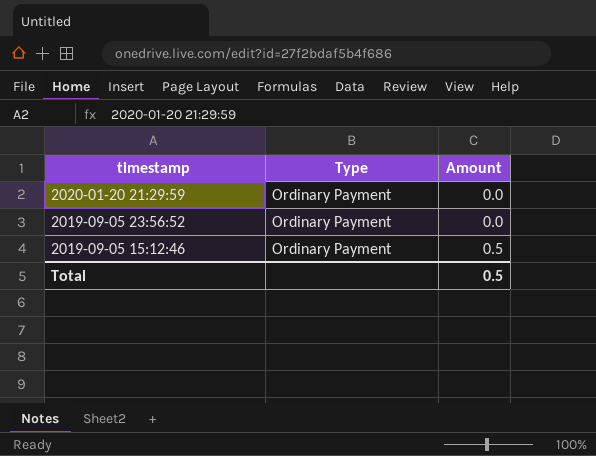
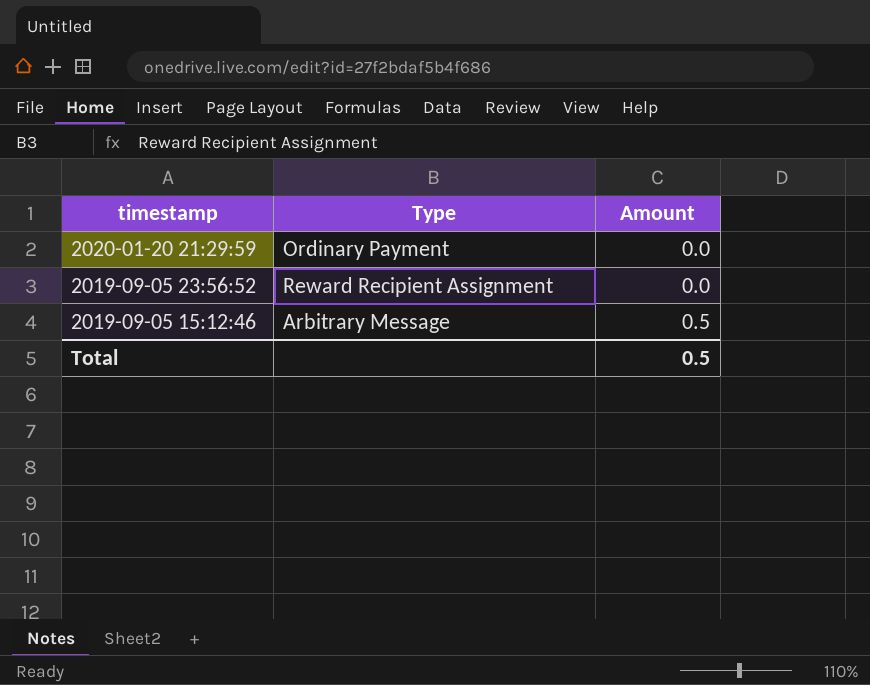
2019-09-05 23:56:52 | Type: Ordinary Payment -> Reward Recipient Assignment
2019-09-05 15:12:46 | Type: Ordinary Payment -> Arbitrary Message

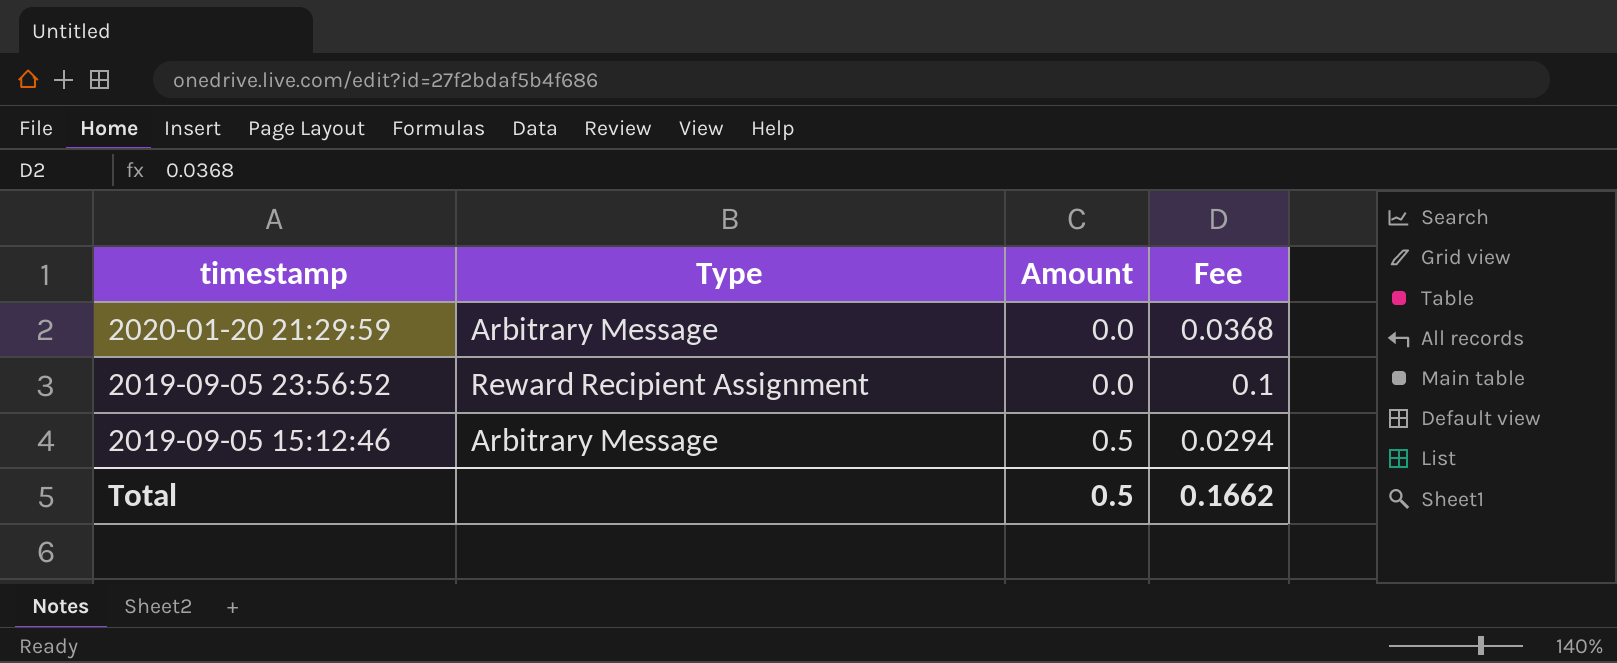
column Fee | position: none -> 4
2020-01-20 21:29:59 | Type: Ordinary Payment -> Arbitrary Message

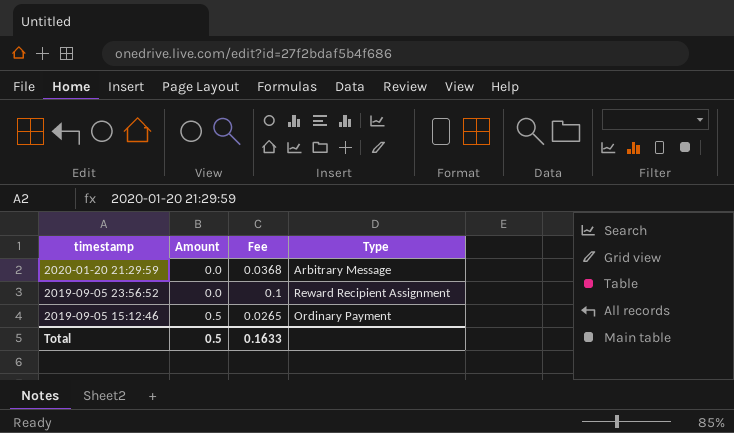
column Type | position: 2 -> 4
2019-09-05 15:12:46 | Fee: 0.0294 -> 0.0265
2019-09-05 15:12:46 | Type: Arbitrary Message -> Ordinary Payment
Total | Fee: 0.1662 -> 0.1633

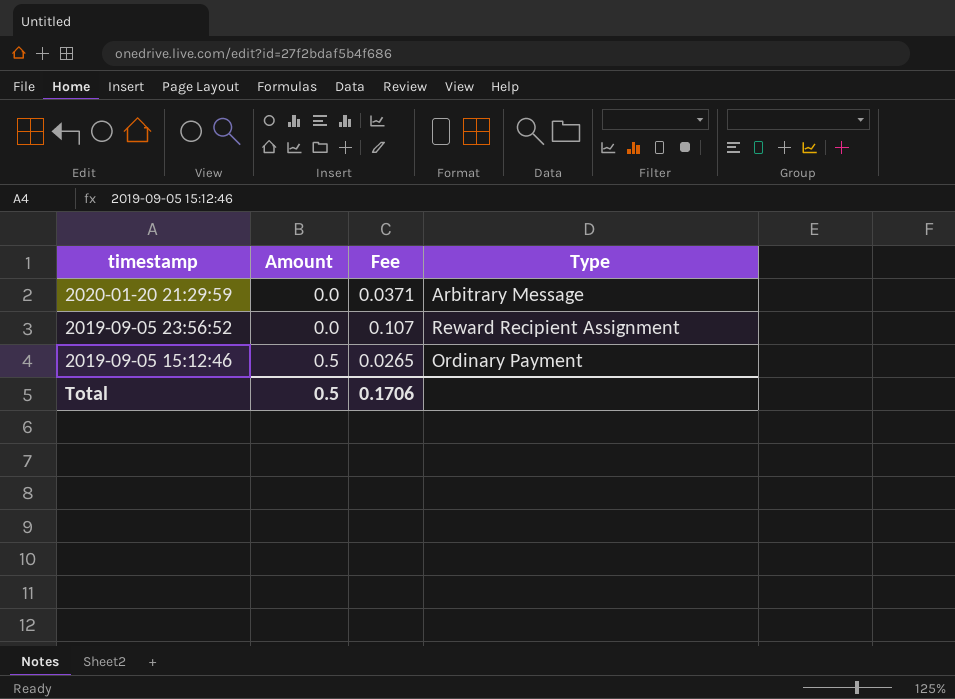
2020-01-20 21:29:59 | Fee: 0.0368 -> 0.0371
2019-09-05 23:56:52 | Fee: 0.1 -> 0.107
Total | Fee: 0.1633 -> 0.1706

